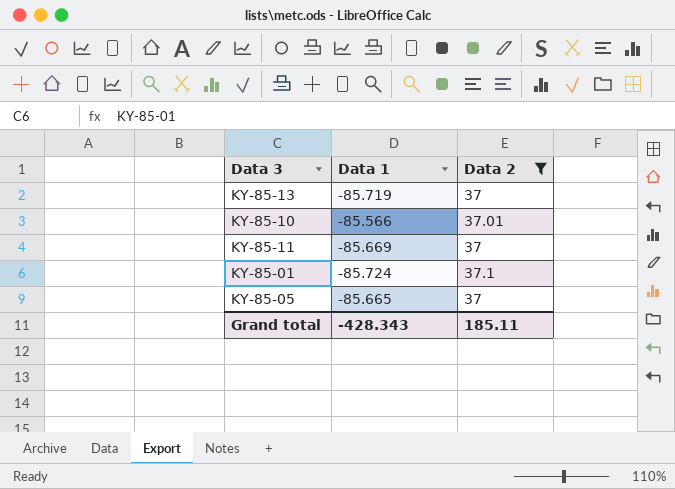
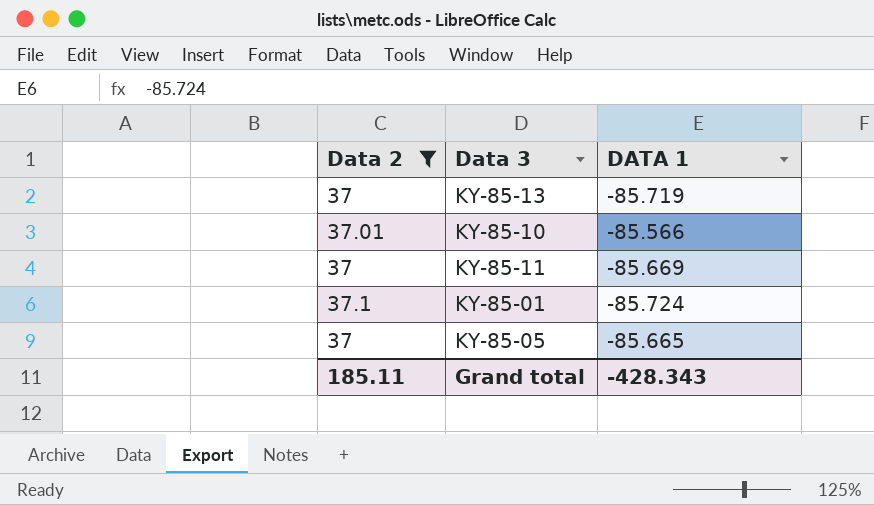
column Data 2 | position: 3 -> 1
column name: Data 1 -> DATA 1

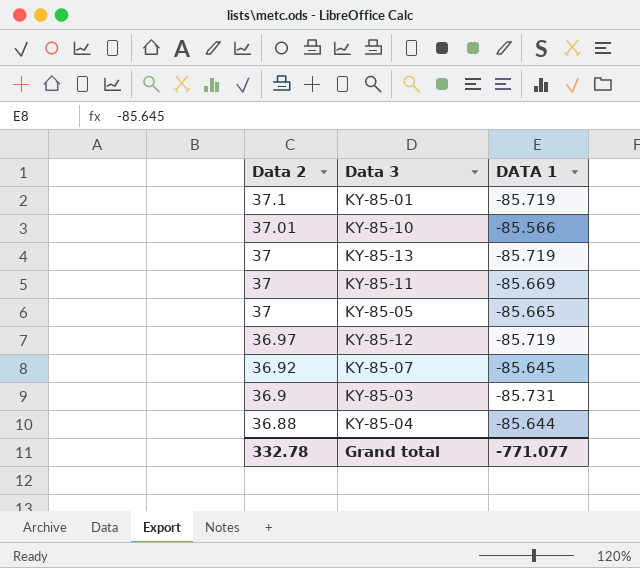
filter: Data 2 >= 37 -> none
row order: none -> Data 2 descending
KY-85-01 | DATA 1: -85.724 -> -85.719
Grand total | Data 2: 185.11 -> 332.78
Grand total | DATA 1: -428.343 -> -771.077

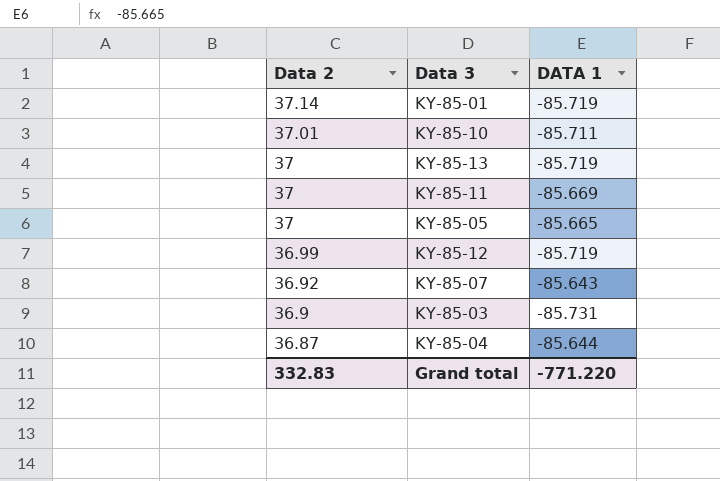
KY-85-01 | Data 2: 37.1 -> 37.14
KY-85-10 | DATA 1: -85.566 -> -85.711
KY-85-12 | Data 2: 36.97 -> 36.99
KY-85-07 | DATA 1: -85.645 -> -85.643
KY-85-04 | Data 2: 36.88 -> 36.87
Grand total | Data 2: 332.78 -> 332.83
Grand total | DATA 1: -771.077 -> -771.220

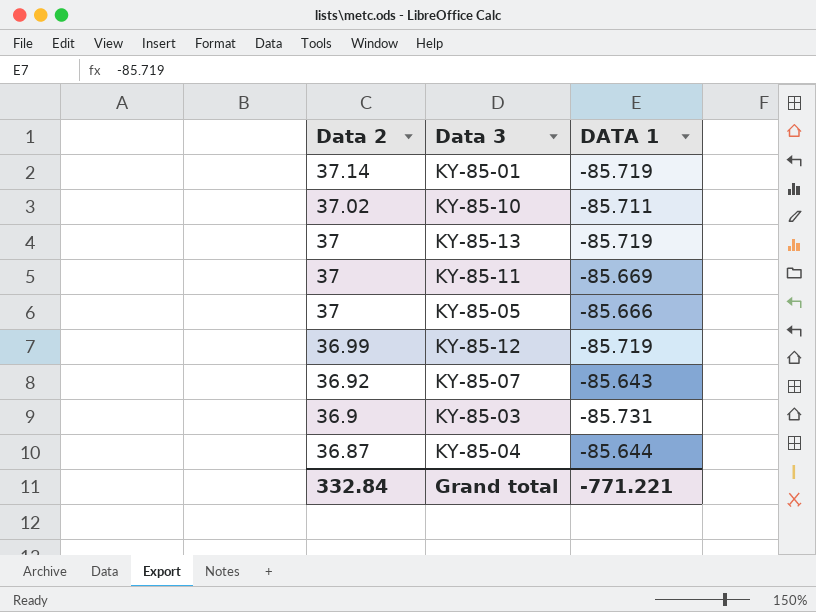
KY-85-10 | Data 2: 37.01 -> 37.02
KY-85-05 | DATA 1: -85.665 -> -85.666
Grand total | Data 2: 332.83 -> 332.84
Grand total | DATA 1: -771.220 -> -771.221

